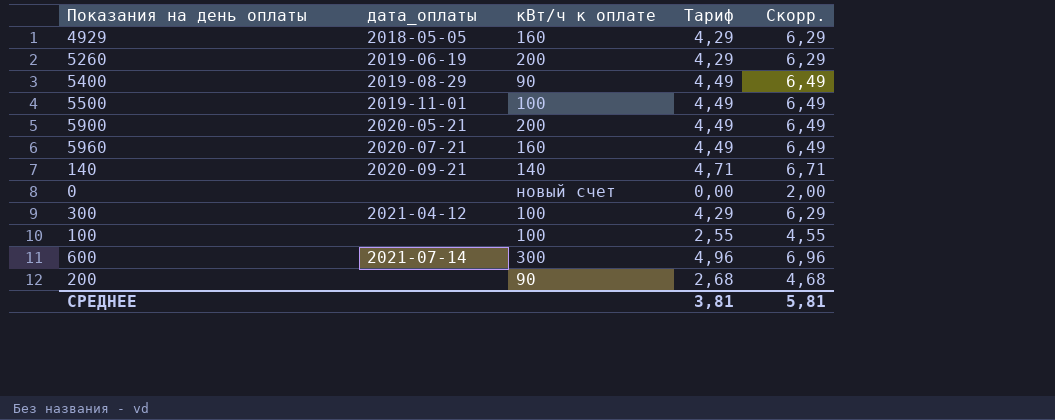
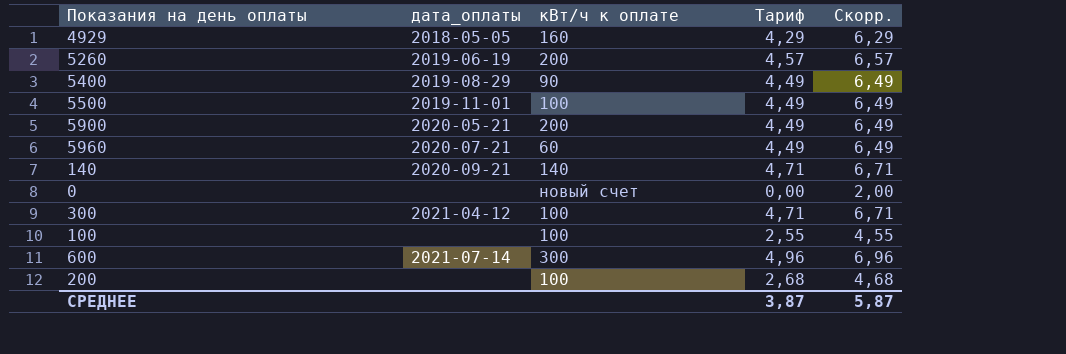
5260 | Тариф: 4,29 -> 4,57
5260 | Скорр.: 6,29 -> 6,57
5960 | кВт/ч к оплате: 160 -> 60
300 | Тариф: 4,29 -> 4,71
300 | Скорр.: 6,29 -> 6,71
200 | кВт/ч к оплате: 90 -> 100
СРЕДНЕЕ | Тариф: 3,81 -> 3,87
СРЕДНЕЕ | Скорр.: 5,81 -> 5,87

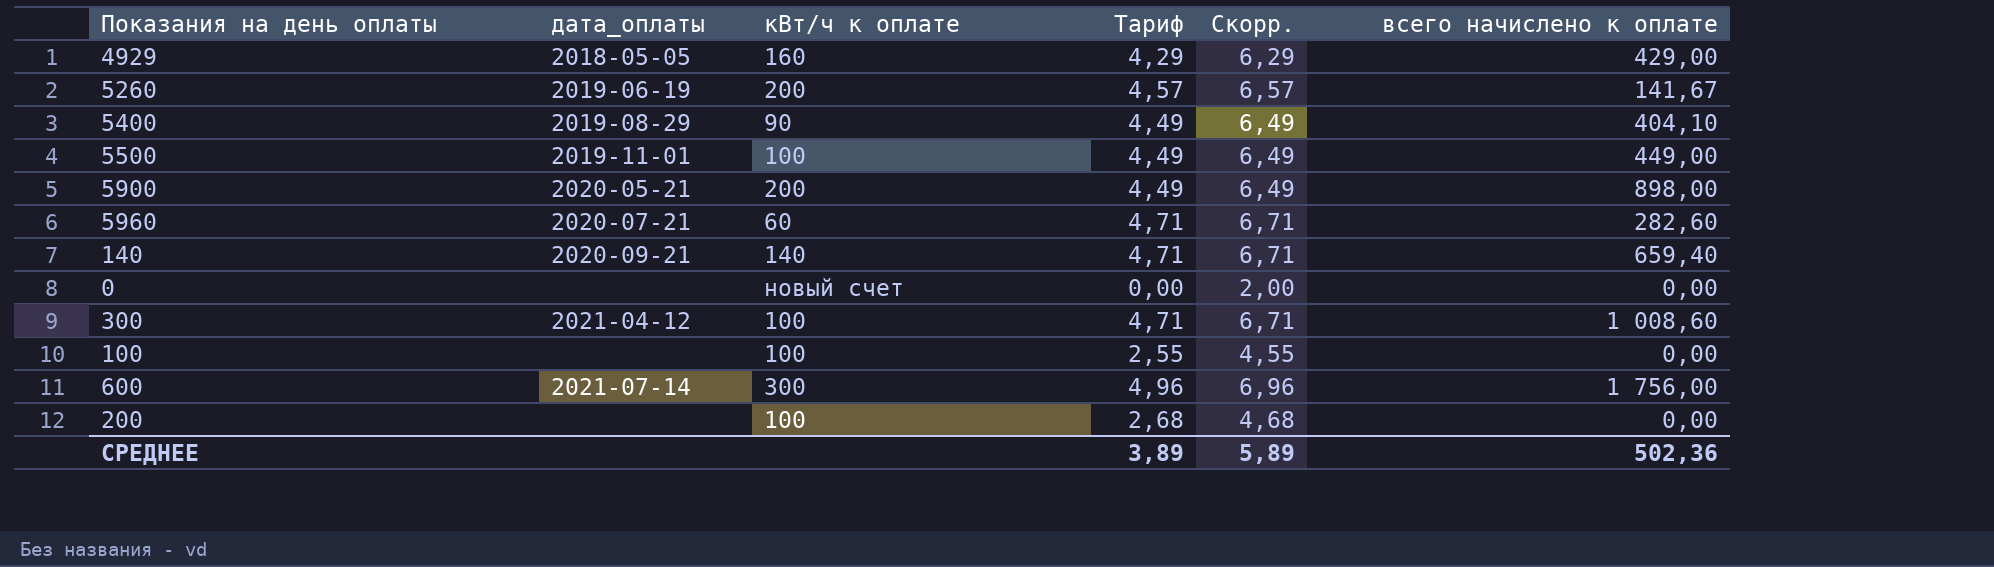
column всего начислено к оплате | position: none -> 6
5960 | Тариф: 4,49 -> 4,71
5960 | Скорр.: 6,49 -> 6,71
СРЕДНЕЕ | Тариф: 3,87 -> 3,89
СРЕДНЕЕ | Скорр.: 5,87 -> 5,89

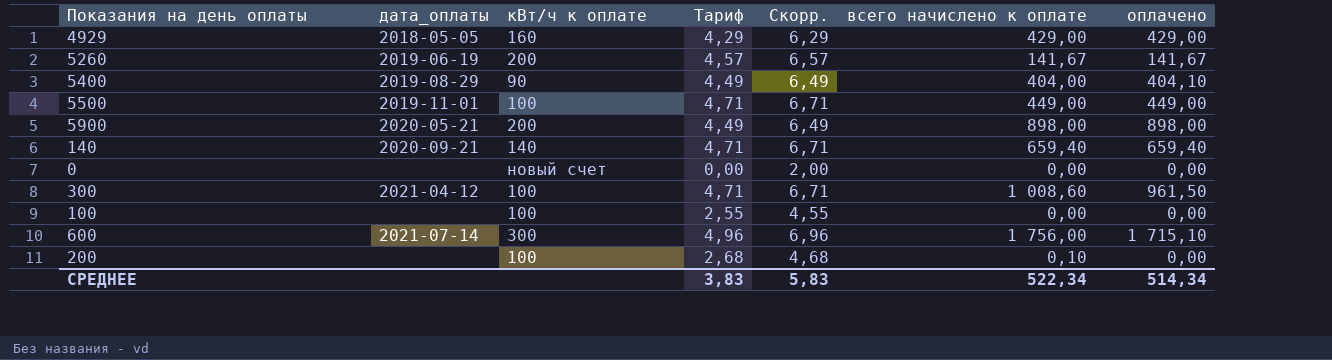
column оплачено | position: none -> 7
row 5960: 2020-07-21 | 60 | 4,71 | 6,71 | 282,60 -> none
5400 | всего начислено к оплате: 404,10 -> 404,00
5500 | Тариф: 4,49 -> 4,71
5500 | Скорр.: 6,49 -> 6,71
200 | всего начислено к оплате: 0,00 -> 0,10
СРЕДНЕЕ | Тариф: 3,89 -> 3,83
СРЕДНЕЕ | Скорр.: 5,89 -> 5,83
СРЕДНЕЕ | всего начислено к оплате: 502,36 -> 522,34

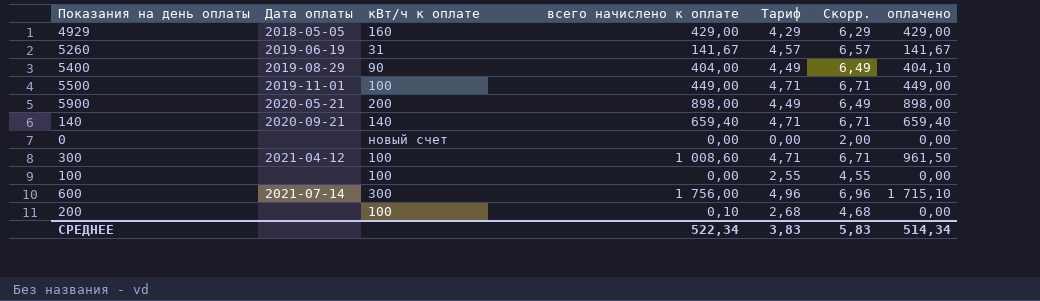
column name: дата_оплаты -> Дата оплаты
column всего начислено к оплате | position: 6 -> 4
5260 | кВт/ч к оплате: 200 -> 31

